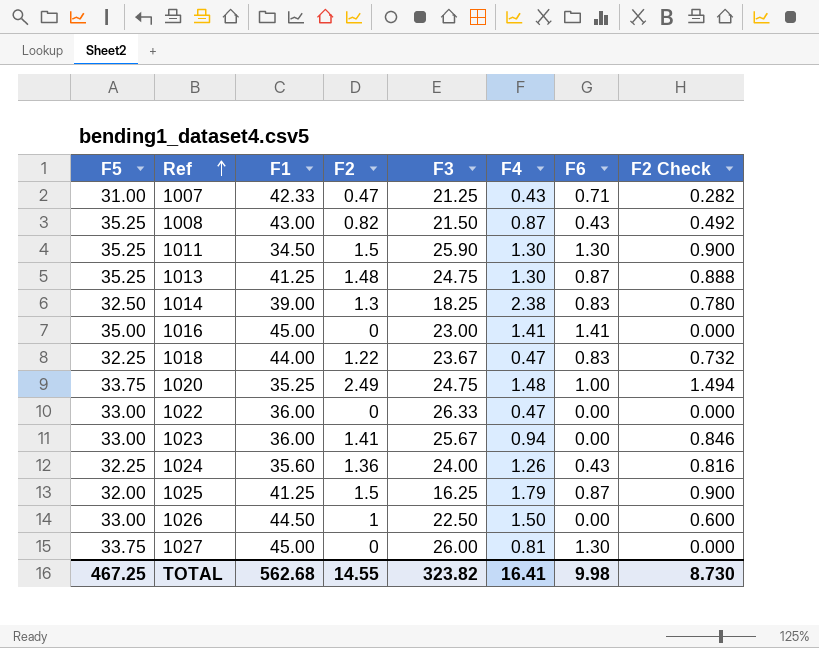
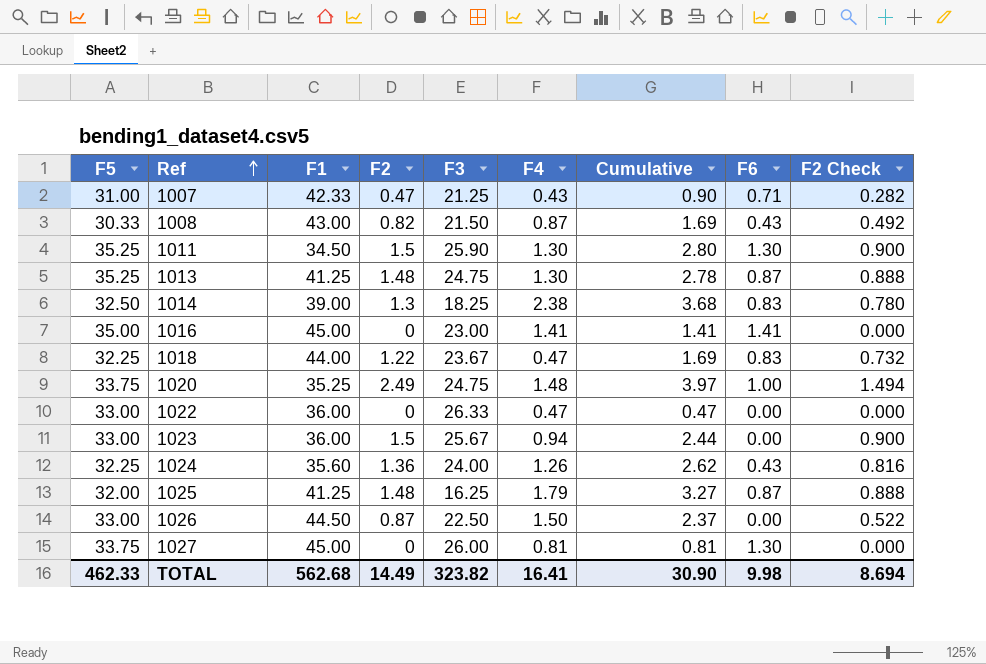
column Cumulative | formula: none -> [F2] + [F4]
1008 | F5: 35.25 -> 30.33
1023 | F2: 1.41 -> 1.5
1023 | F2 Check: 0.846 -> 0.900
1025 | F2: 1.5 -> 1.48
1025 | F2 Check: 0.900 -> 0.888
1026 | F2: 1 -> 0.87
1026 | F2 Check: 0.600 -> 0.522
TOTAL | F5: 467.25 -> 462.33
TOTAL | F2: 14.55 -> 14.49
TOTAL | F2 Check: 8.730 -> 8.694

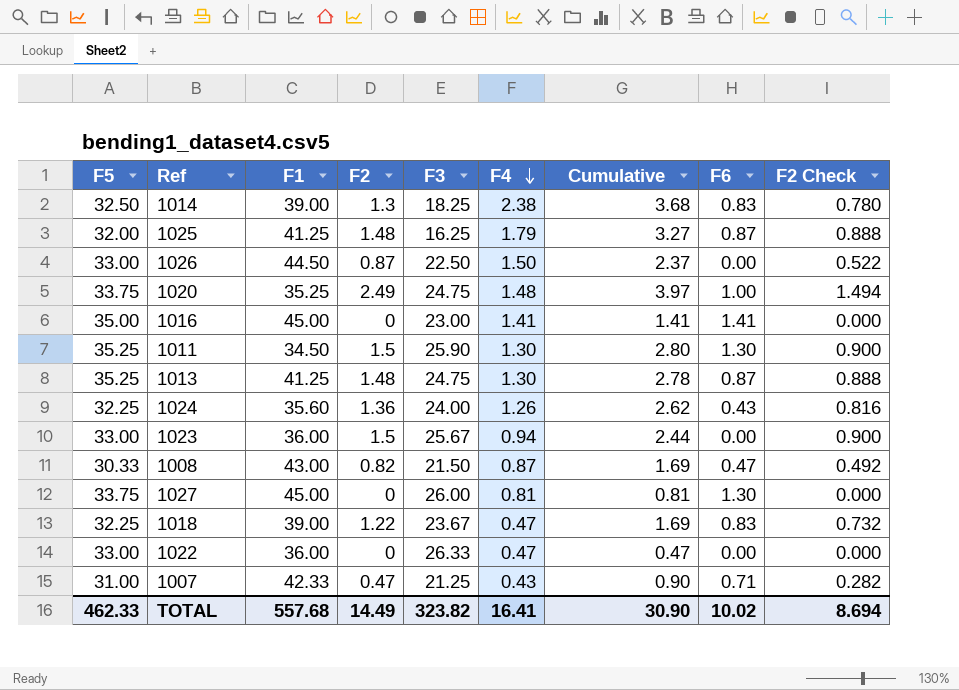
row order: Ref ascending -> F4 descending
1008 | F6: 0.43 -> 0.47
1018 | F1: 44.00 -> 39.00
TOTAL | F1: 562.68 -> 557.68
TOTAL | F6: 9.98 -> 10.02

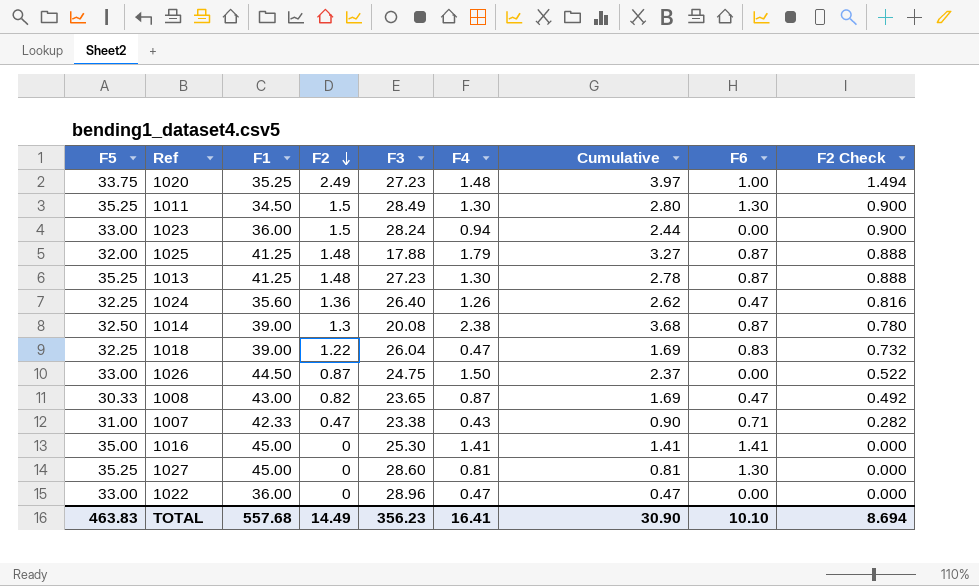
row order: F4 descending -> F2 descending
1020 | F3: 24.75 -> 27.23
1011 | F3: 25.90 -> 28.49
1023 | F3: 25.67 -> 28.24
1025 | F3: 16.25 -> 17.88
1013 | F3: 24.75 -> 27.23
1024 | F3: 24.00 -> 26.40
1024 | F6: 0.43 -> 0.47
1014 | F3: 18.25 -> 20.08
1014 | F6: 0.83 -> 0.87
1018 | F3: 23.67 -> 26.04
1026 | F3: 22.50 -> 24.75
1008 | F3: 21.50 -> 23.65
1007 | F3: 21.25 -> 23.38
1016 | F3: 23.00 -> 25.30
1027 | F5: 33.75 -> 35.25
1027 | F3: 26.00 -> 28.60
1022 | F3: 26.33 -> 28.96
TOTAL | F5: 462.33 -> 463.83
TOTAL | F3: 323.82 -> 356.23
TOTAL | F6: 10.02 -> 10.10

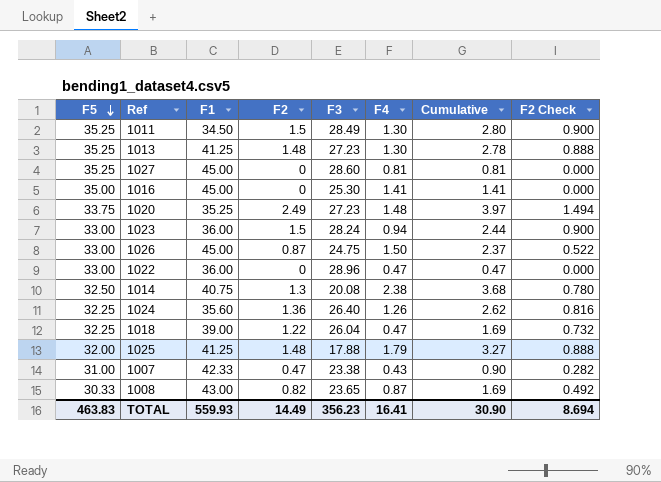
row order: F2 descending -> F5 descending
column F6 | position: 8 -> none
1026 | F1: 44.50 -> 45.00
1014 | F1: 39.00 -> 40.75
TOTAL | F1: 557.68 -> 559.93

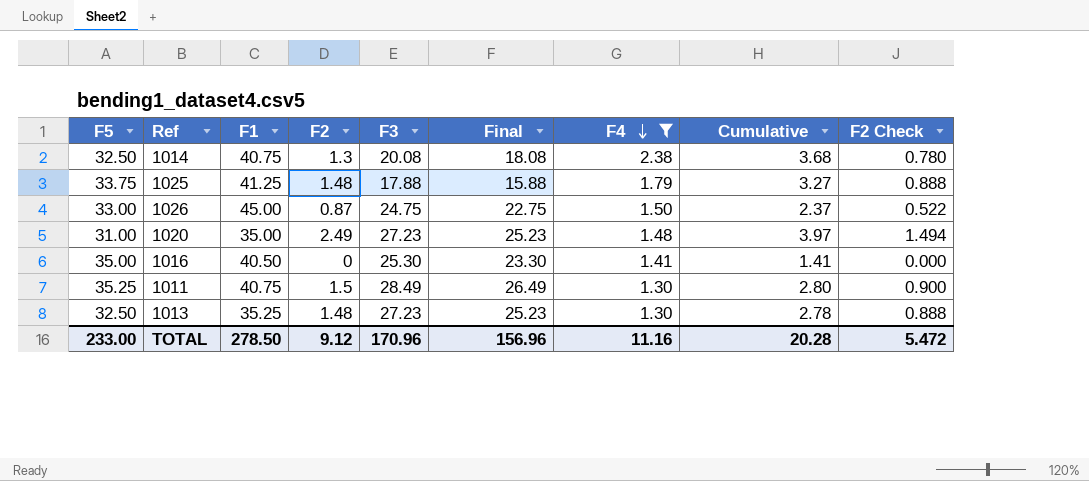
filter: none -> F4 >= 1.30
row order: F5 descending -> F4 descending
column Final | formula: none -> [F3] - 2
1025 | F5: 32.00 -> 33.75
1020 | F5: 33.75 -> 31.00
1020 | F1: 35.25 -> 35.00
1016 | F1: 45.00 -> 40.50
1011 | F1: 34.50 -> 40.75
1013 | F5: 35.25 -> 32.50
1013 | F1: 41.25 -> 35.25
TOTAL | F5: 463.83 -> 233.00
TOTAL | F1: 559.93 -> 278.50
TOTAL | F2: 14.49 -> 9.12
TOTAL | F3: 356.23 -> 170.96
TOTAL | F4: 16.41 -> 11.16
TOTAL | Cumulative: 30.90 -> 20.28
TOTAL | F2 Check: 8.694 -> 5.472

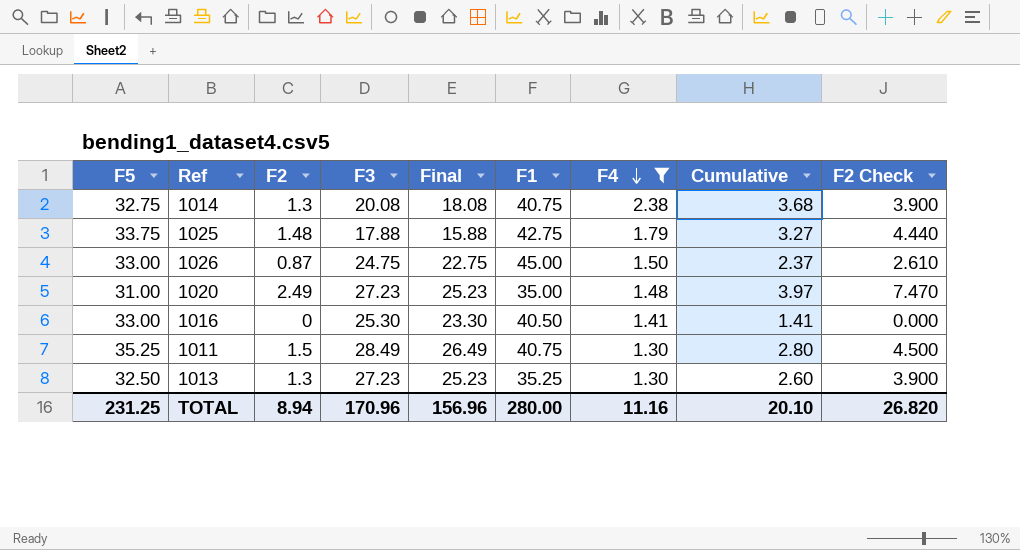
column F1 | position: 3 -> 6
column F2 Check | formula: [F2] * 0.6 -> [F2] * 3
1014 | F5: 32.50 -> 32.75
1025 | F1: 41.25 -> 42.75
1016 | F5: 35.00 -> 33.00
1013 | F2: 1.48 -> 1.3
1013 | Cumulative: 2.78 -> 2.60
TOTAL | F5: 233.00 -> 231.25
TOTAL | F2: 9.12 -> 8.94
TOTAL | F1: 278.50 -> 280.00
TOTAL | Cumulative: 20.28 -> 20.10
TOTAL | F2 Check: 5.472 -> 26.820

